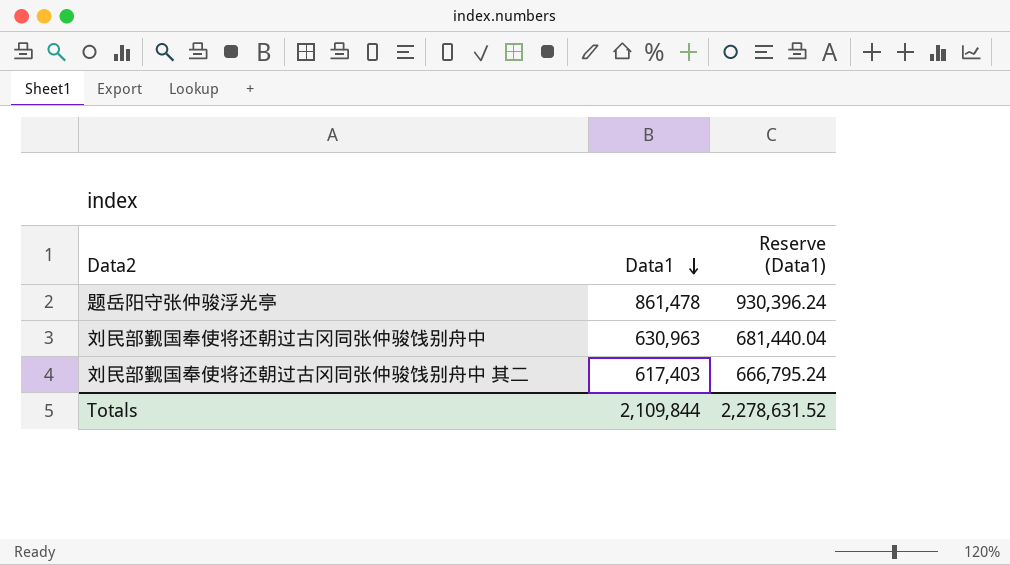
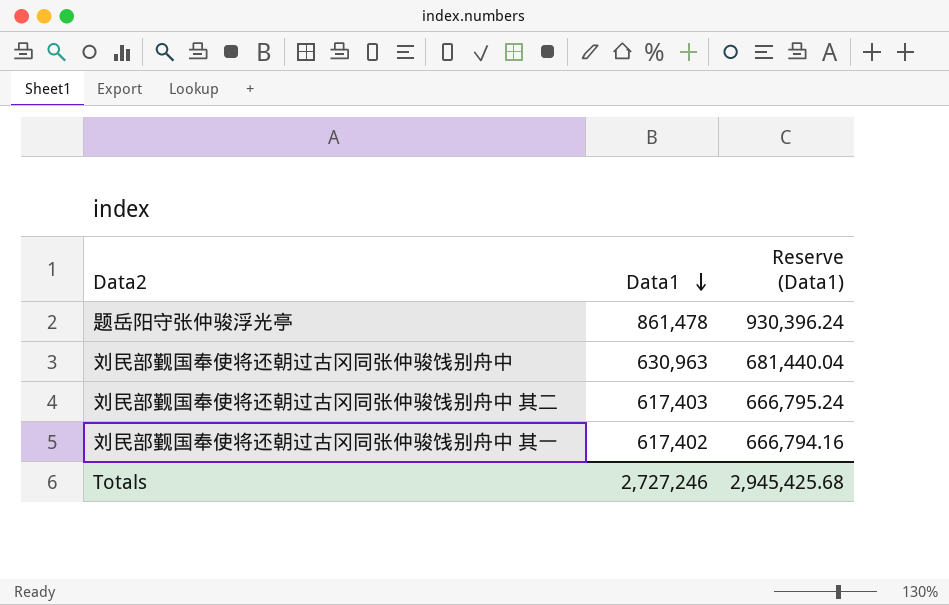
row 刘民部觐国奉使将还朝过古冈同张仲骏饯别舟中 其一: none -> 617,402 | 666,794.16
Totals | Data1: 2,109,844 -> 2,727,246
Totals | Reserve (Data1): 2,278,631.52 -> 2,945,425.68

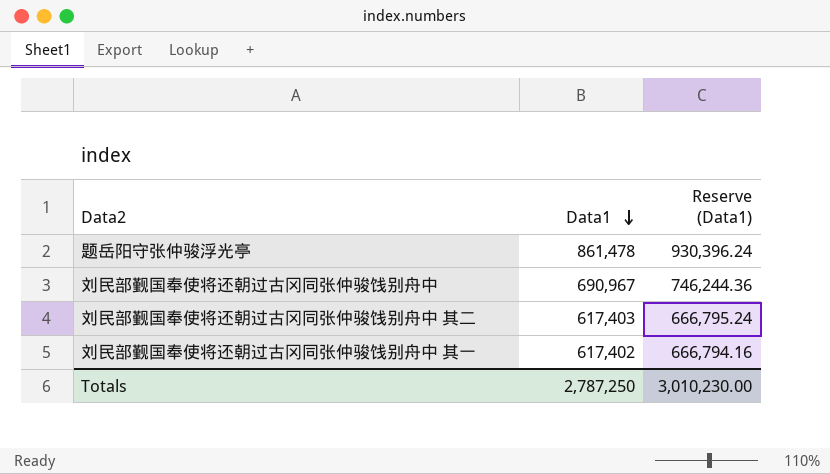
刘民部觐国奉使将还朝过古冈同张仲骏饯别舟中 | Data1: 630,963 -> 690,967
刘民部觐国奉使将还朝过古冈同张仲骏饯别舟中 | Reserve (Data1): 681,440.04 -> 746,244.36
Totals | Data1: 2,727,246 -> 2,787,250
Totals | Reserve (Data1): 2,945,425.68 -> 3,010,230.00

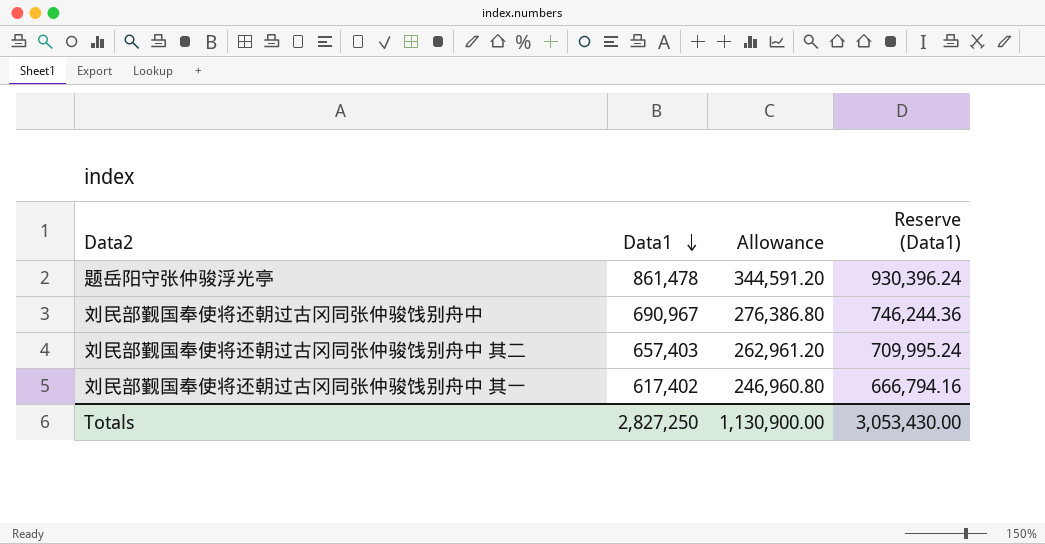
column Allowance | formula: none -> [Data1] * 0.4
刘民部觐国奉使将还朝过古冈同张仲骏饯别舟中 其二 | Data1: 617,403 -> 657,403
刘民部觐国奉使将还朝过古冈同张仲骏饯别舟中 其二 | Reserve (Data1): 666,795.24 -> 709,995.24
Totals | Data1: 2,787,250 -> 2,827,250
Totals | Reserve (Data1): 3,010,230.00 -> 3,053,430.00

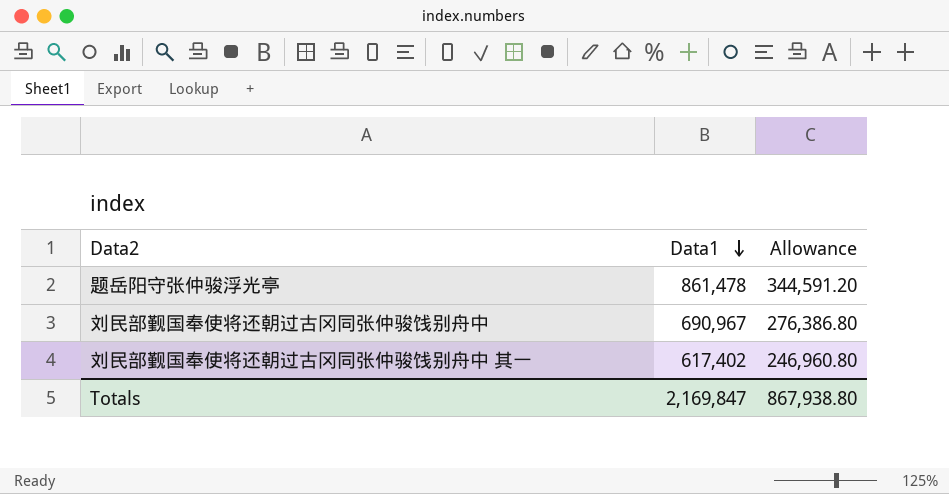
column Reserve (Data1) | formula: [Data1] * 1.08 -> none
row 刘民部觐国奉使将还朝过古冈同张仲骏饯别舟中 其二: 657,403 | 262,961.20 | 709,995.24 -> none
Totals | Data1: 2,827,250 -> 2,169,847
Totals | Allowance: 1,130,900.00 -> 867,938.80

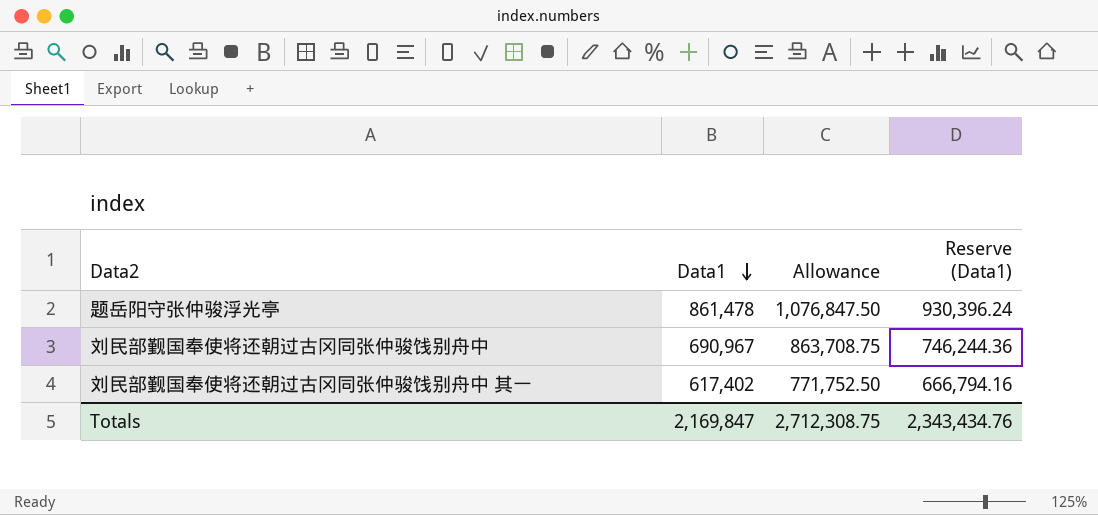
column Allowance | formula: [Data1] * 0.4 -> [Data1] * 1.25
column Reserve (Data1) | formula: none -> [Data1] * 1.08
Totals | Allowance: 867,938.80 -> 2,712,308.75

